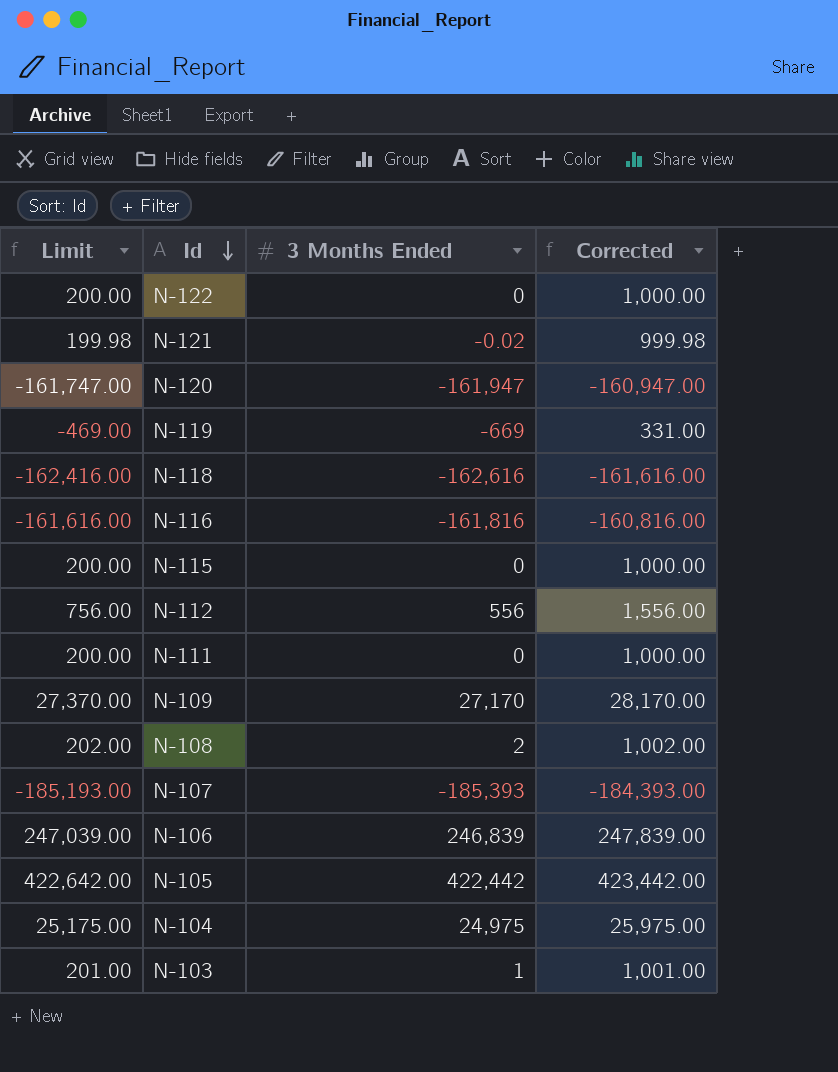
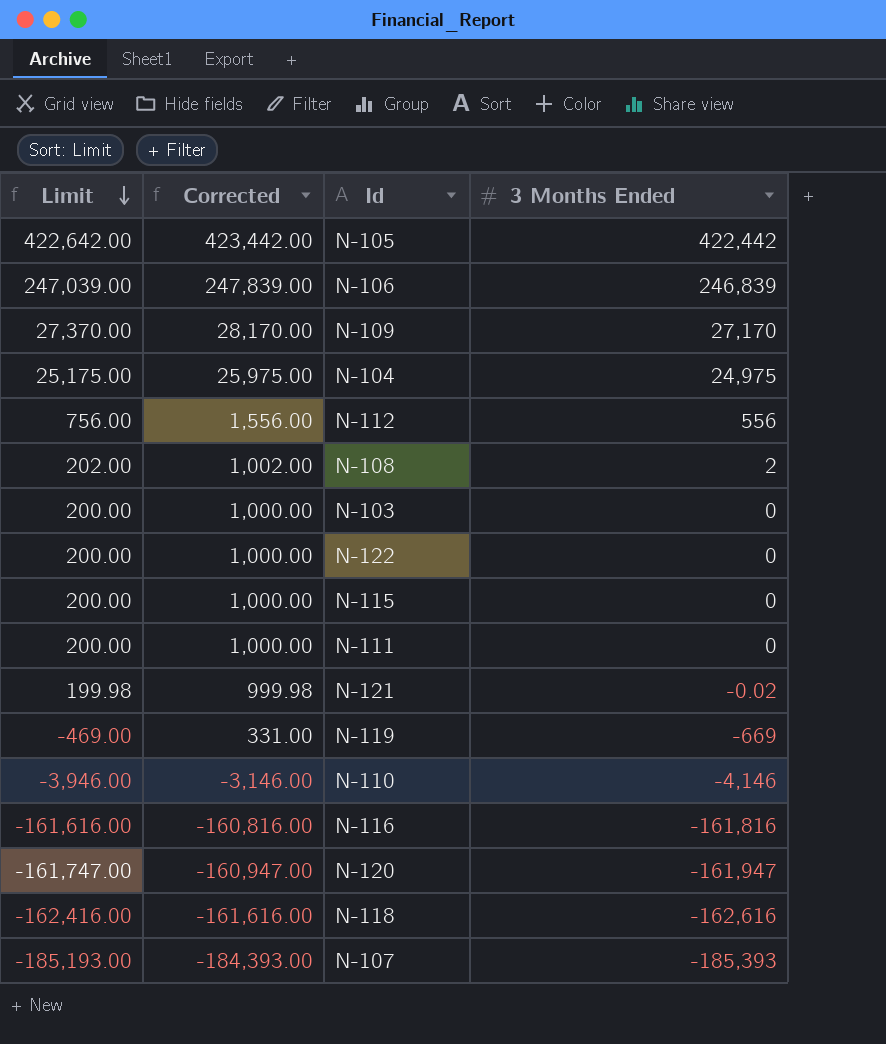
row order: Id descending -> Limit descending
column Corrected | position: 4 -> 2
N-103 | Limit: 201.00 -> 200.00
N-103 | Corrected: 1,001.00 -> 1,000.00
N-103 | 3 Months Ended: 1 -> 0
row N-110: none -> -3,946.00 | -3,146.00 | -4,146

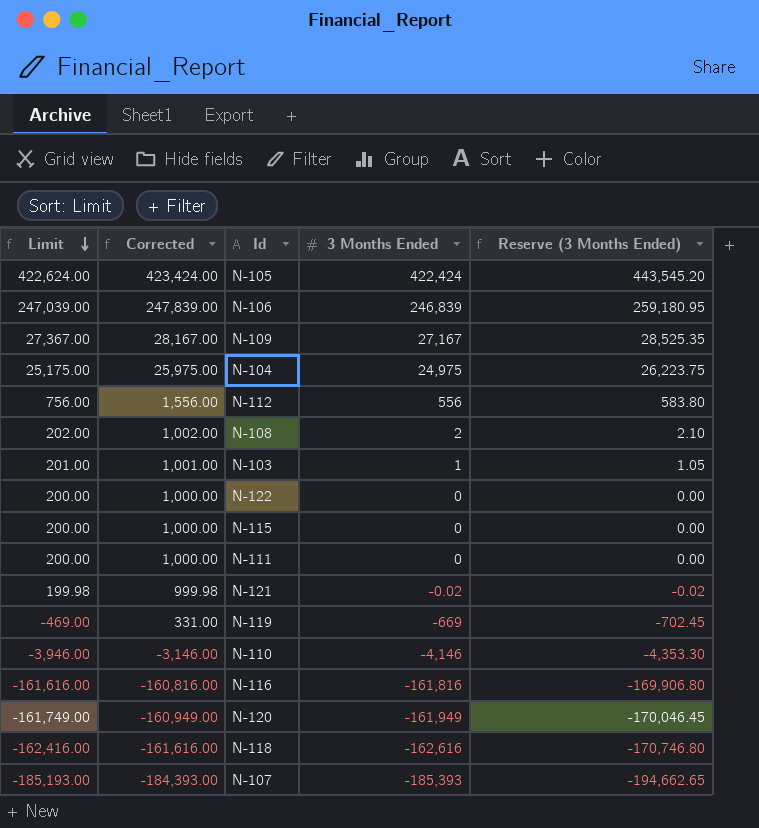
column Reserve (3 Months Ended) | formula: none -> [3 Months Ended] * 1.05
N-105 | Limit: 422,642.00 -> 422,624.00
N-105 | Corrected: 423,442.00 -> 423,424.00
N-105 | 3 Months Ended: 422,442 -> 422,424
N-109 | Limit: 27,370.00 -> 27,367.00
N-109 | Corrected: 28,170.00 -> 28,167.00
N-109 | 3 Months Ended: 27,170 -> 27,167
N-103 | Limit: 200.00 -> 201.00
N-103 | Corrected: 1,000.00 -> 1,001.00
N-103 | 3 Months Ended: 0 -> 1
N-120 | Limit: -161,747.00 -> -161,749.00
N-120 | Corrected: -160,947.00 -> -160,949.00
N-120 | 3 Months Ended: -161,947 -> -161,949

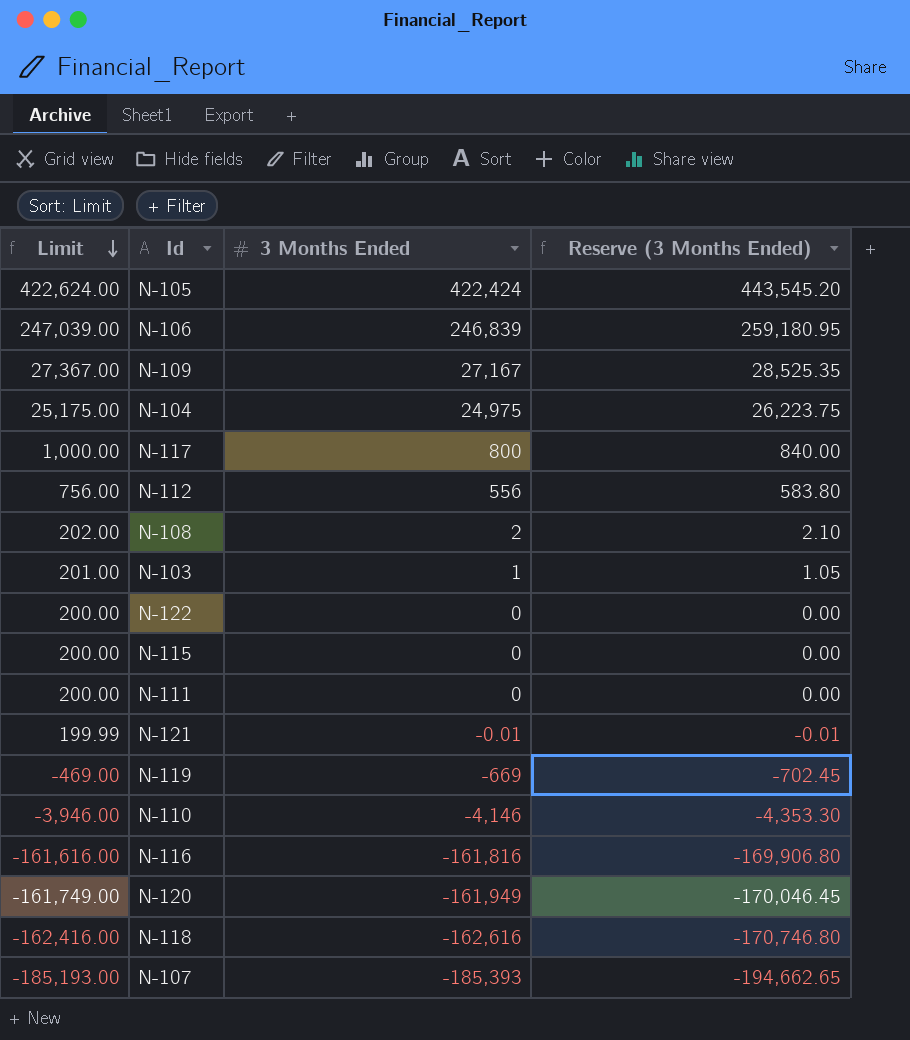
column Corrected | formula: [3 Months Ended] + 1000 -> none
row N-117: none -> 1,000.00 | 800 | 840.00
N-121 | Limit: 199.98 -> 199.99
N-121 | 3 Months Ended: -0.02 -> -0.01
N-121 | Reserve (3 Months Ended): -0.02 -> -0.01

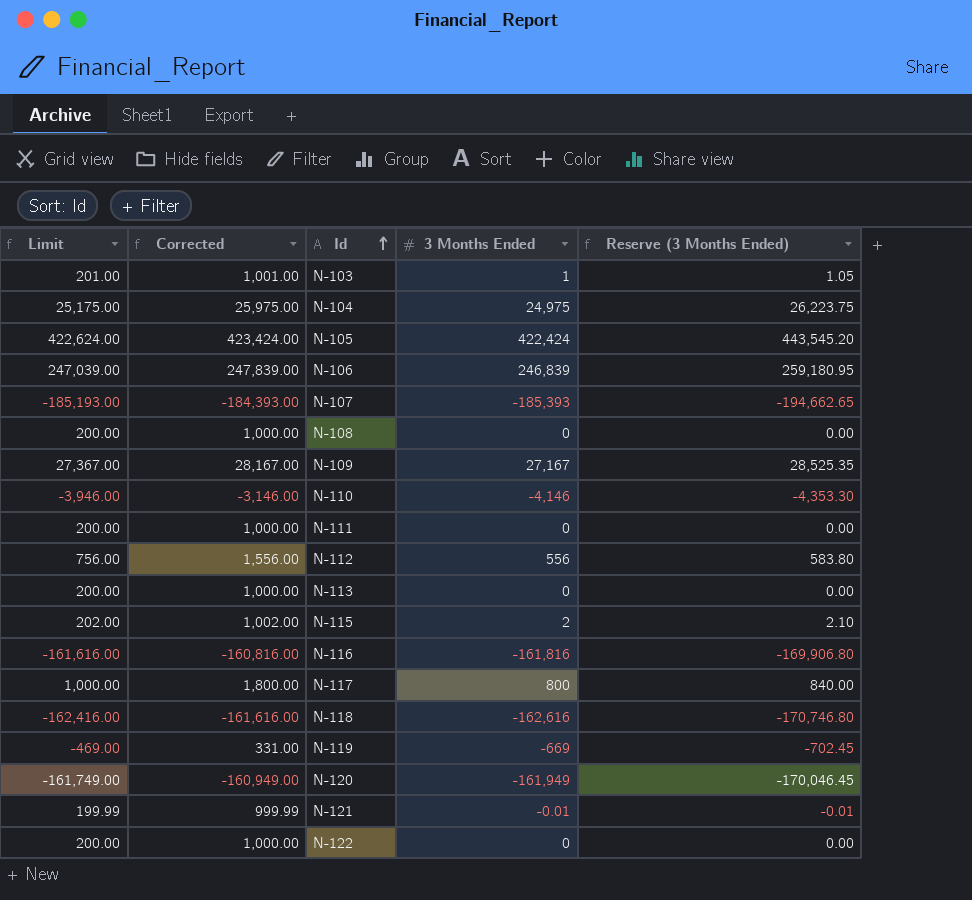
row order: Limit descending -> Id ascending
column Corrected | formula: none -> [3 Months Ended] + 1000
N-108 | Limit: 202.00 -> 200.00
N-108 | 3 Months Ended: 2 -> 0
N-108 | Reserve (3 Months Ended): 2.10 -> 0.00
row N-113: none -> 200.00 | 1,000.00 | 0 | 0.00
N-115 | Limit: 200.00 -> 202.00
N-115 | 3 Months Ended: 0 -> 2
N-115 | Reserve (3 Months Ended): 0.00 -> 2.10

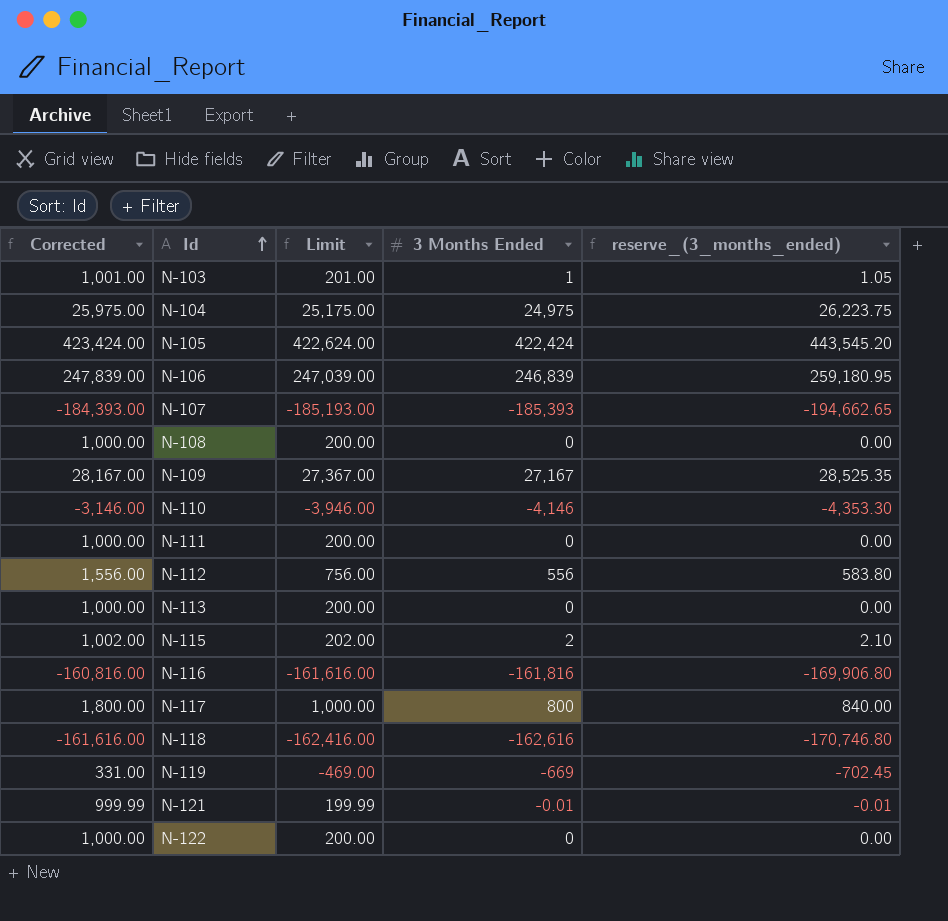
column Limit | position: 1 -> 3
column name: Reserve (3 Months Ended) -> reserve_(3_months_ended)
row N-120: -161,749.00 | -160,949.00 | -161,949 | -170,046.45 -> none

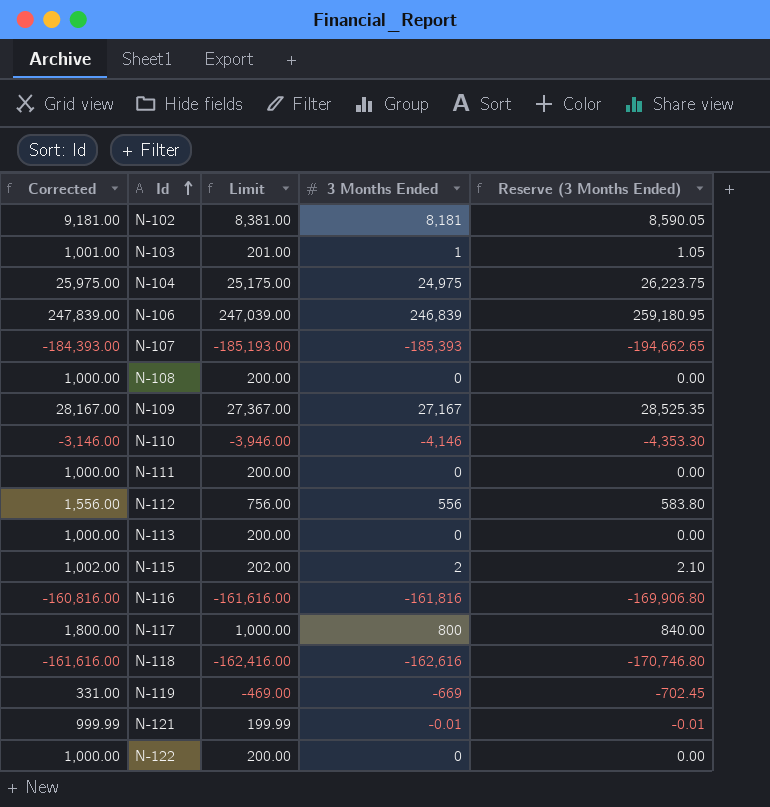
column name: reserve_(3_months_ended) -> Reserve (3 Months Ended)
row N-105: 423,424.00 | 422,624.00 | 422,424 | 443,545.20 -> none
row N-102: none -> 9,181.00 | 8,381.00 | 8,181 | 8,590.05

